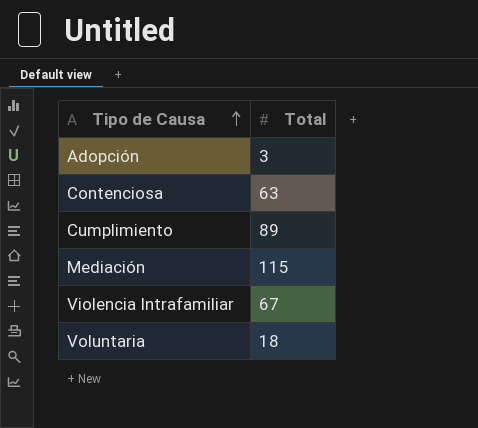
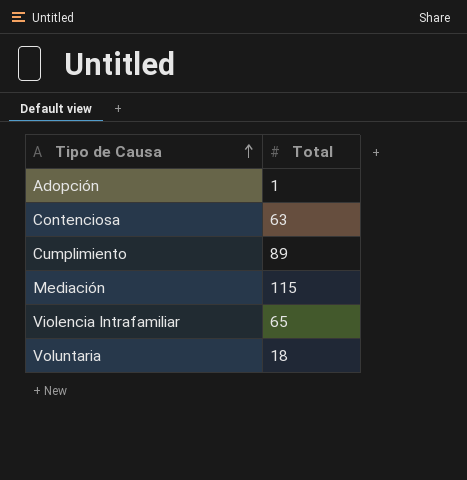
Adopción | Total: 3 -> 1
Violencia Intrafamiliar | Total: 67 -> 65

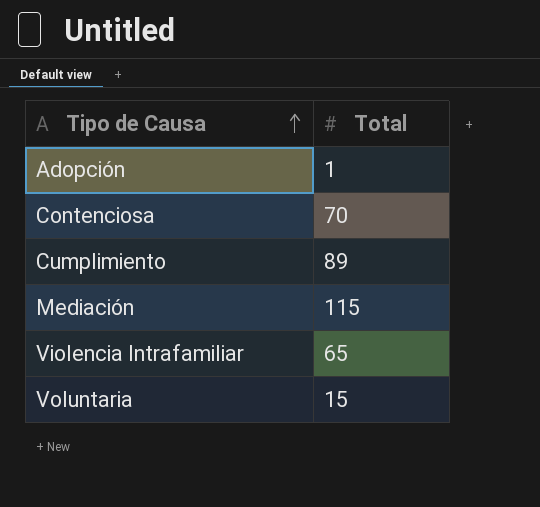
Contenciosa | Total: 63 -> 70
Voluntaria | Total: 18 -> 15

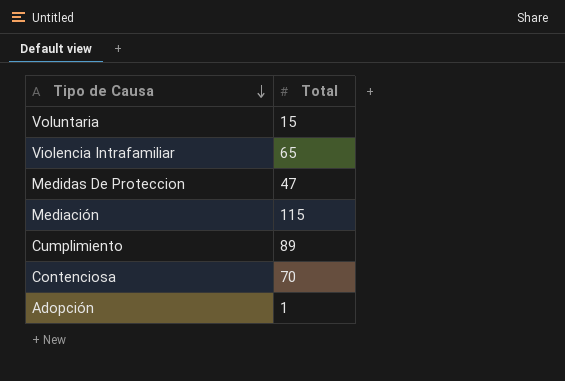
row order: Tipo de Causa ascending -> Tipo de Causa descending
row Medidas De Proteccion: none -> 47

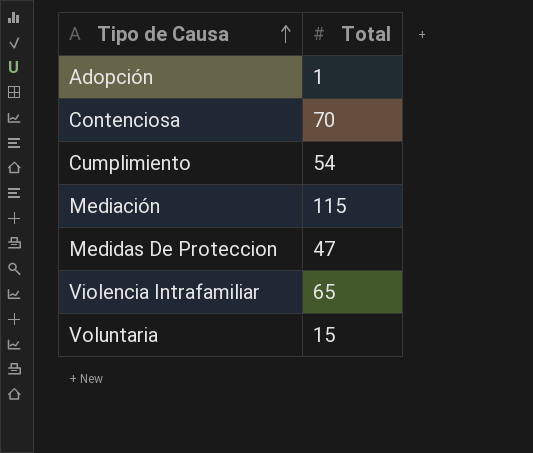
row order: Tipo de Causa descending -> Tipo de Causa ascending
Cumplimiento | Total: 89 -> 54

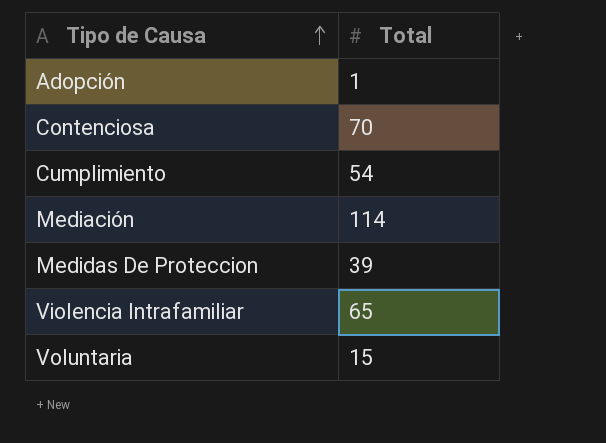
Mediación | Total: 115 -> 114
Medidas De Proteccion | Total: 47 -> 39

